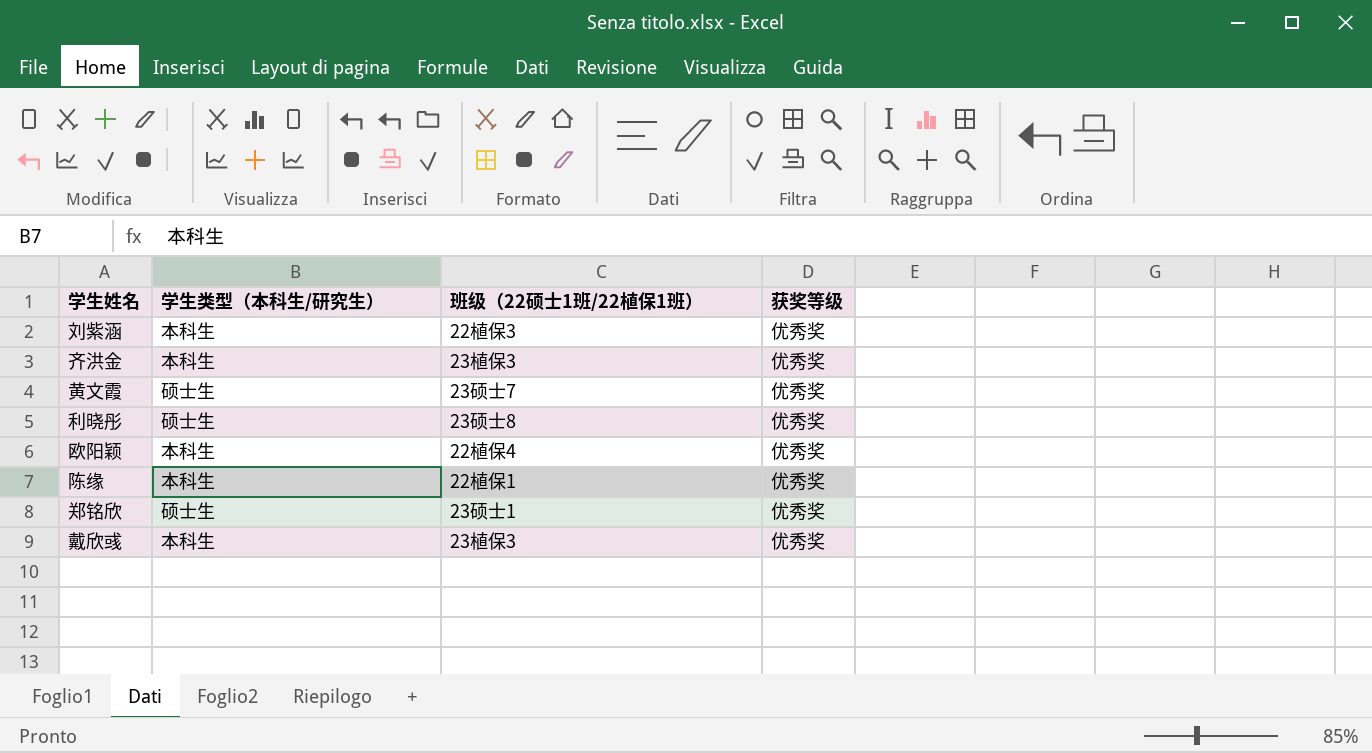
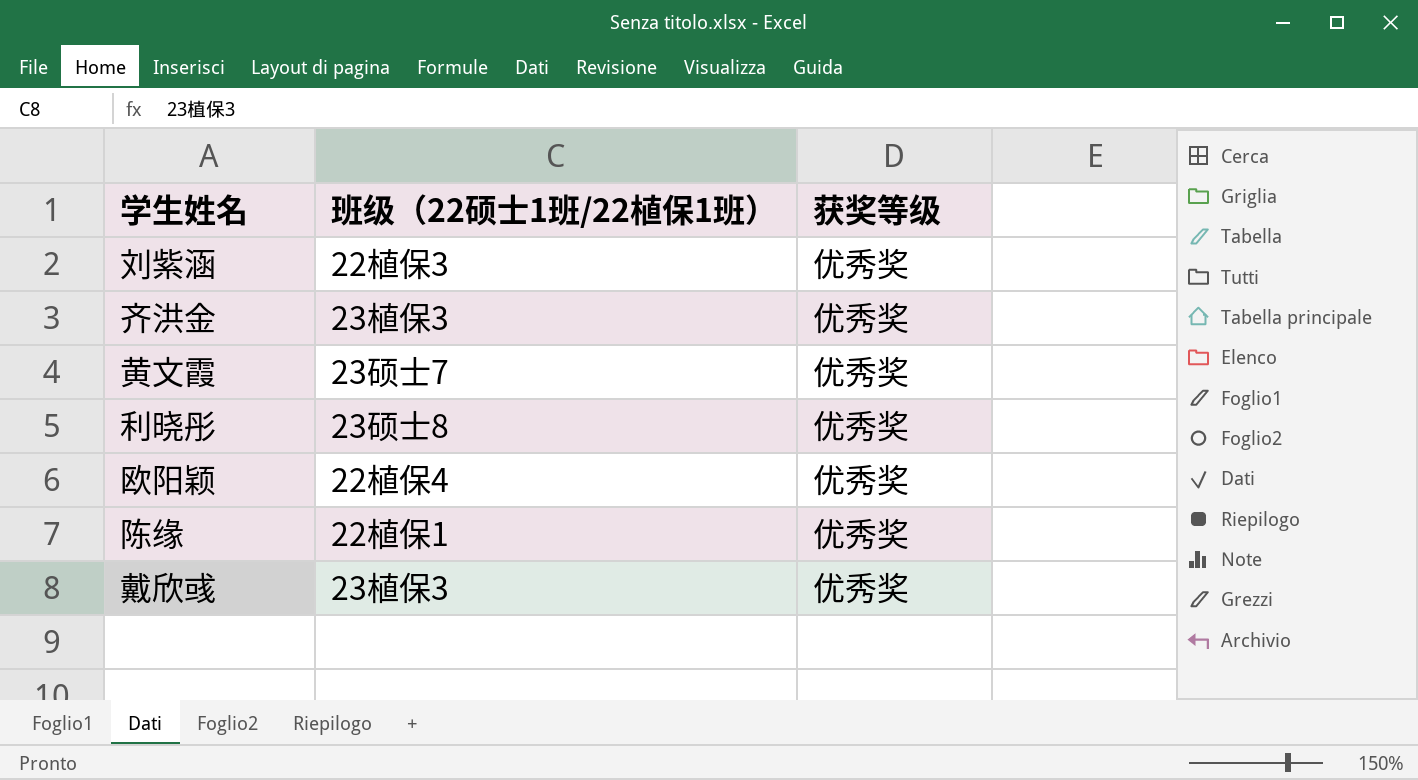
column 学生类型（本科生/研究生） | position: 2 -> none
row 郑铭欣: 硕士生 | 23硕士1 | 优秀奖 -> none

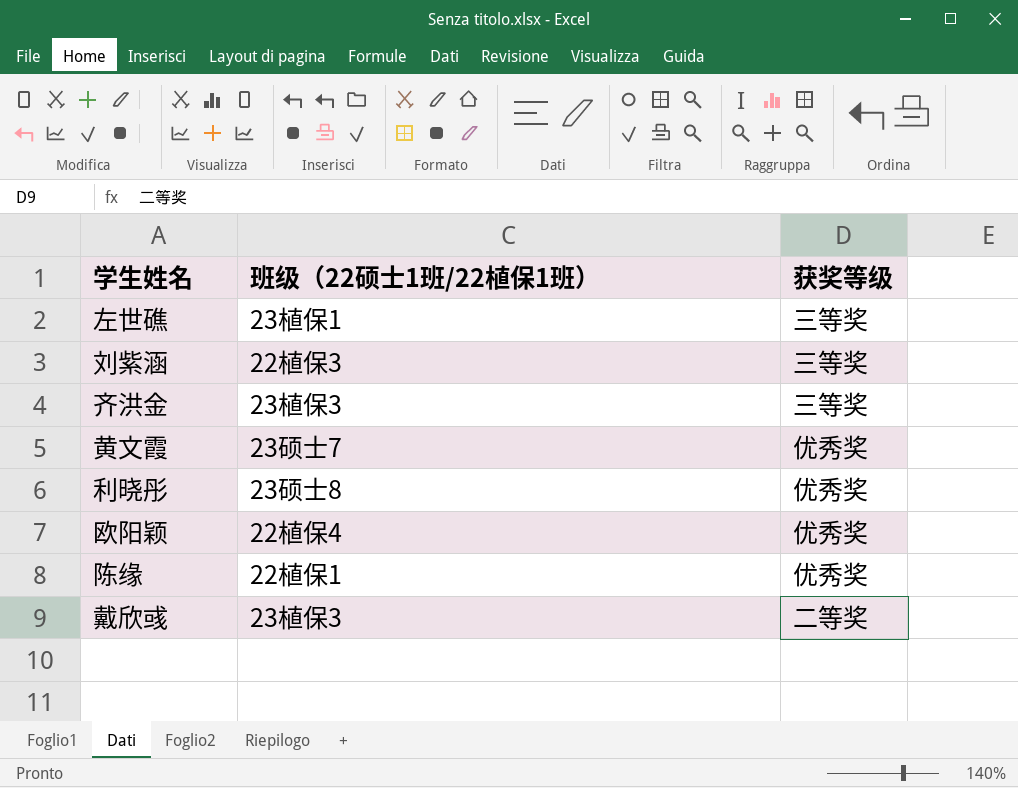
row 左世礁: none -> 23植保1 | 三等奖
刘紫涵 | 获奖等级: 优秀奖 -> 三等奖
齐洪金 | 获奖等级: 优秀奖 -> 三等奖
戴欣彧 | 获奖等级: 优秀奖 -> 二等奖

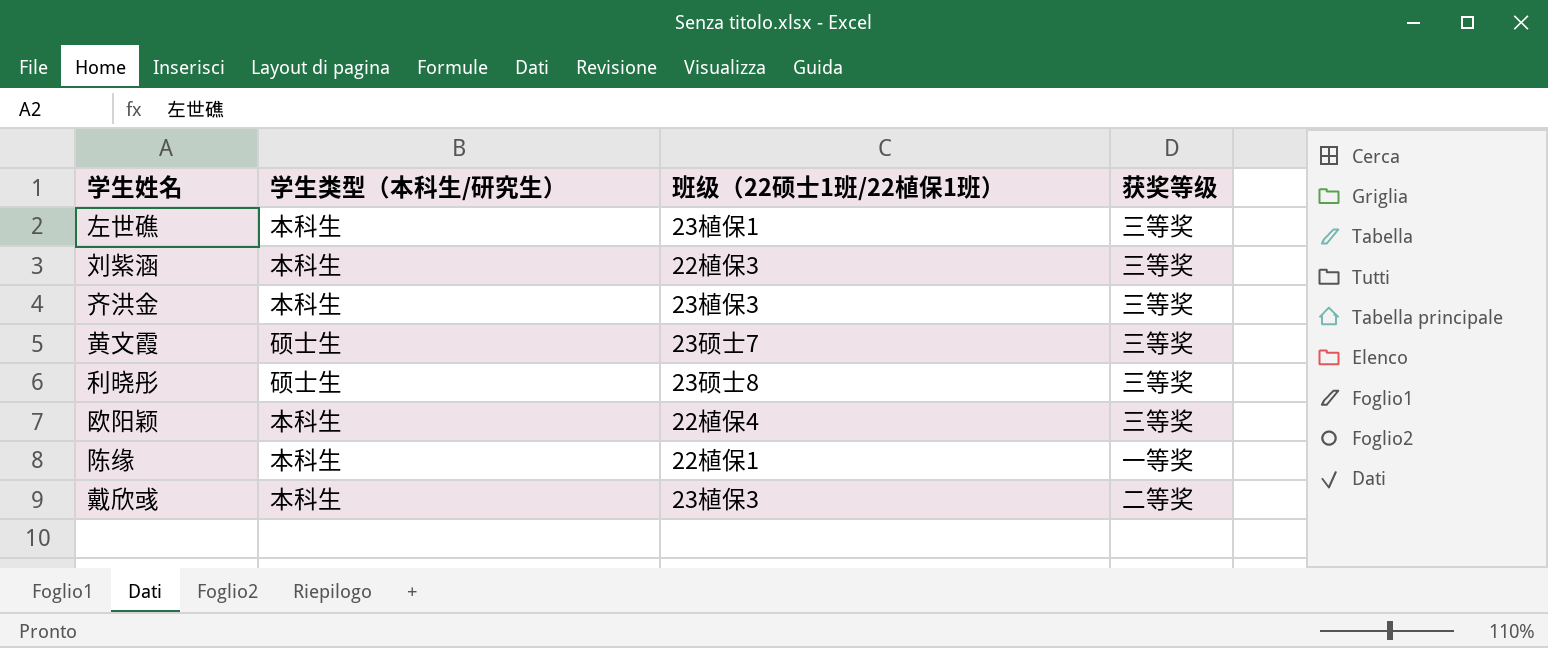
column 学生类型（本科生/研究生） | position: none -> 2
黄文霞 | 获奖等级: 优秀奖 -> 三等奖
利晓彤 | 获奖等级: 优秀奖 -> 三等奖
欧阳颖 | 获奖等级: 优秀奖 -> 三等奖
陈缘 | 获奖等级: 优秀奖 -> 一等奖

